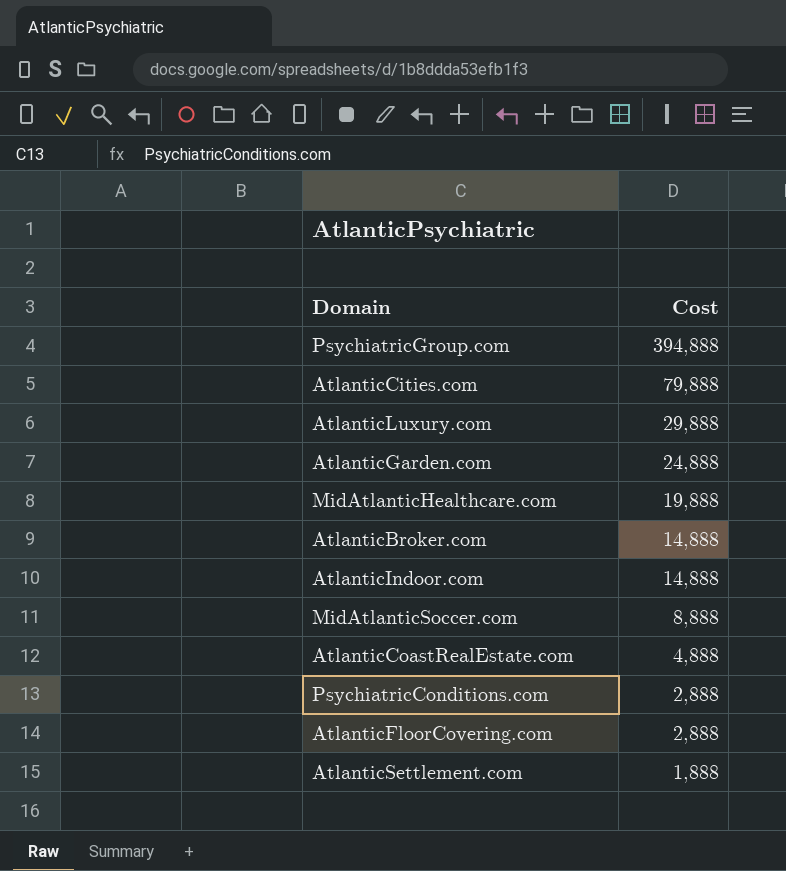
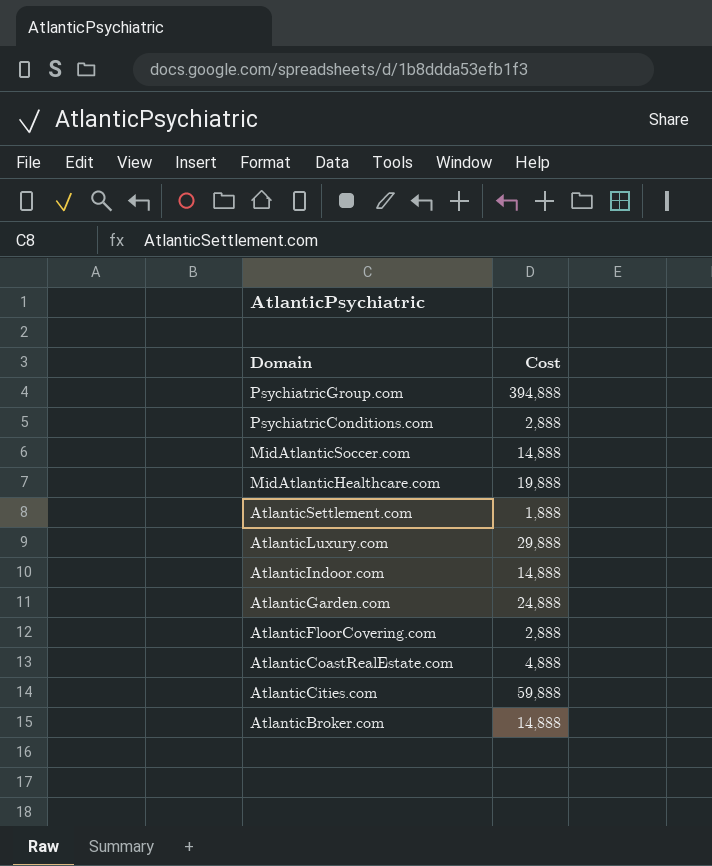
row order: Cost descending -> Domain descending
MidAtlanticSoccer.com | Cost: 8,888 -> 14,888
AtlanticCities.com | Cost: 79,888 -> 59,888

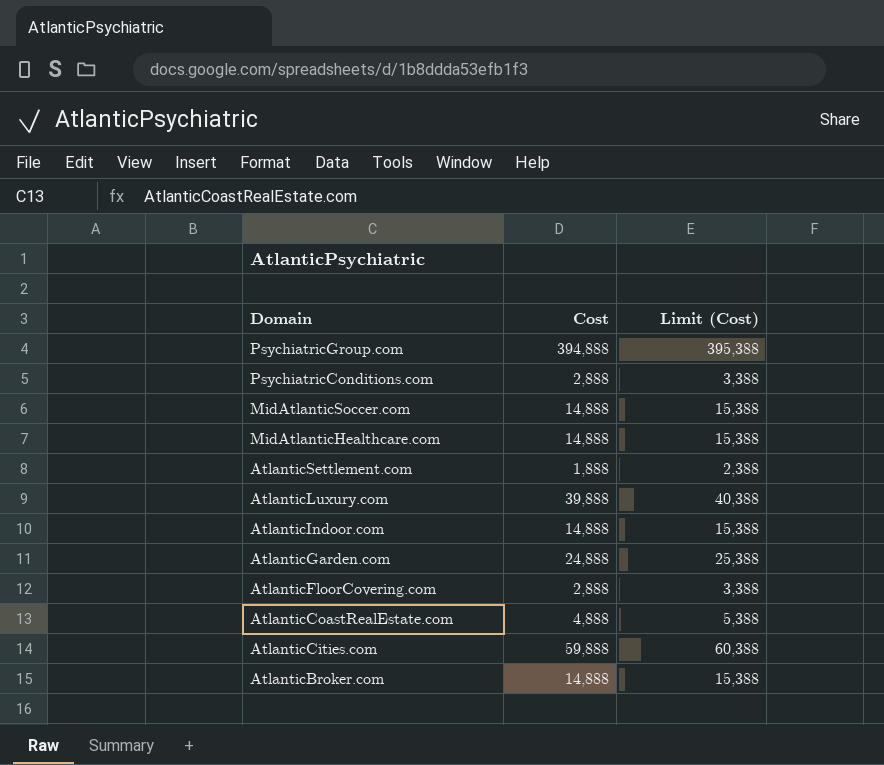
column Limit (Cost) | formula: none -> [Cost] + 500
MidAtlanticHealthcare.com | Cost: 19,888 -> 14,888
AtlanticLuxury.com | Cost: 29,888 -> 39,888

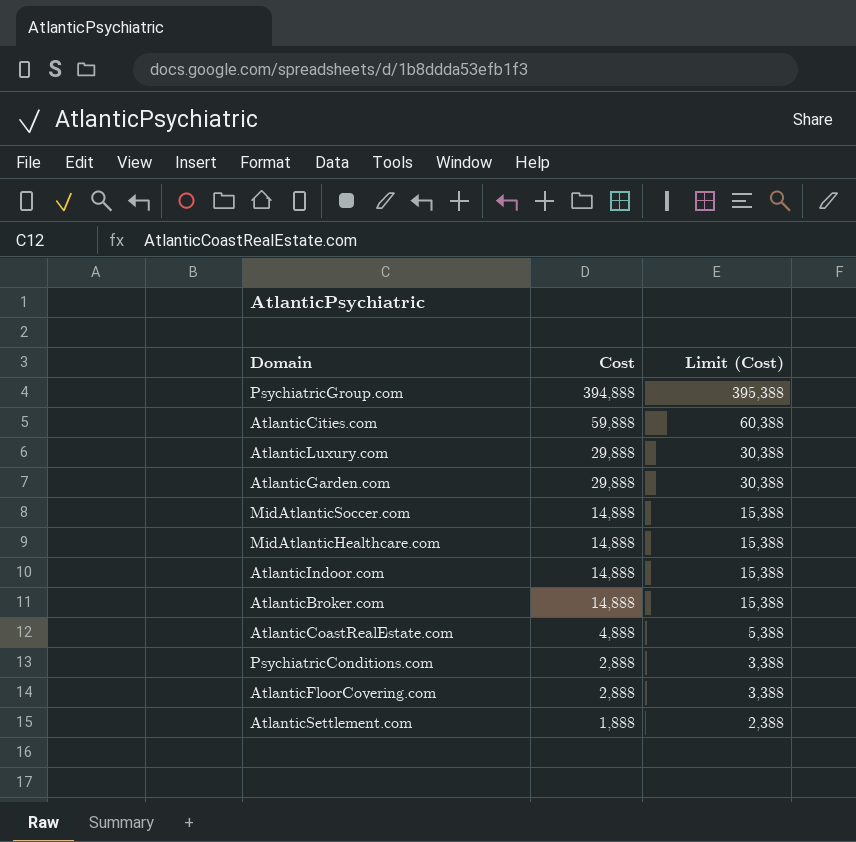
row order: Domain descending -> Cost descending
AtlanticLuxury.com | Cost: 39,888 -> 29,888
AtlanticLuxury.com | Limit (Cost): 40,388 -> 30,388
AtlanticGarden.com | Cost: 24,888 -> 29,888
AtlanticGarden.com | Limit (Cost): 25,388 -> 30,388

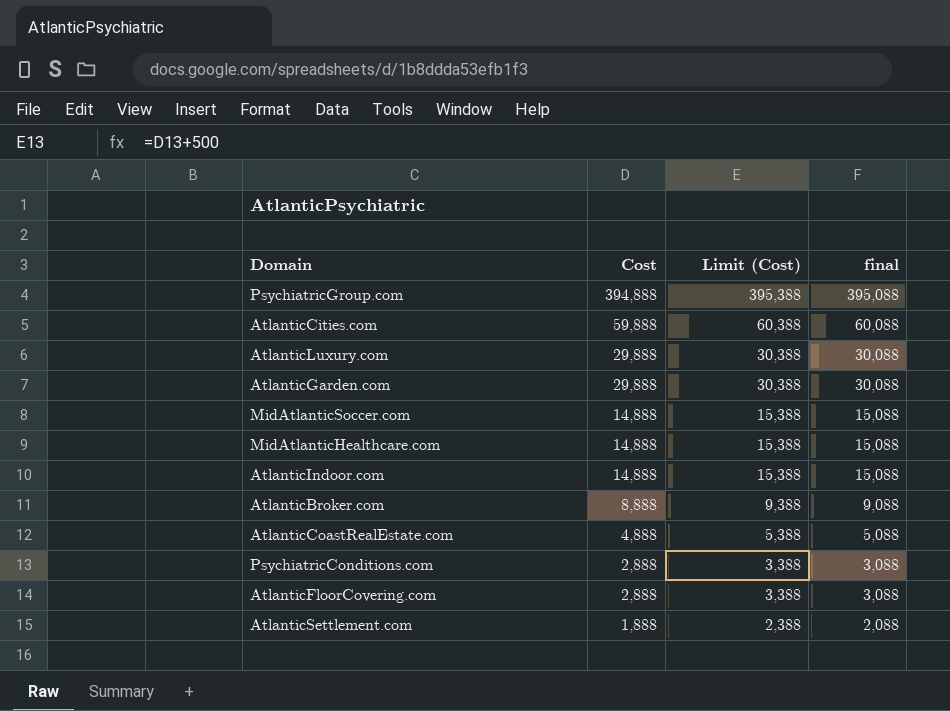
column final | formula: none -> [Cost] + 200
AtlanticBroker.com | Cost: 14,888 -> 8,888
AtlanticBroker.com | Limit (Cost): 15,388 -> 9,388

